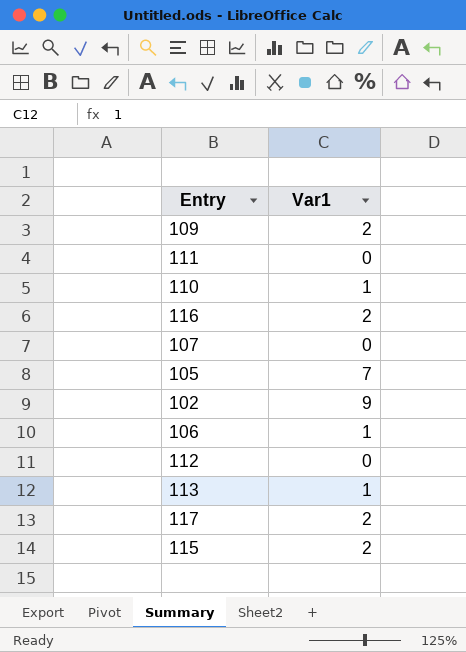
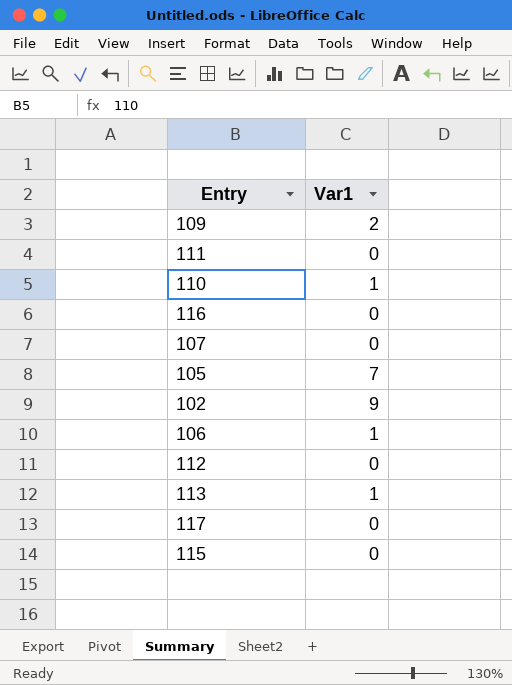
116 | Var1: 2 -> 0
117 | Var1: 2 -> 0
115 | Var1: 2 -> 0

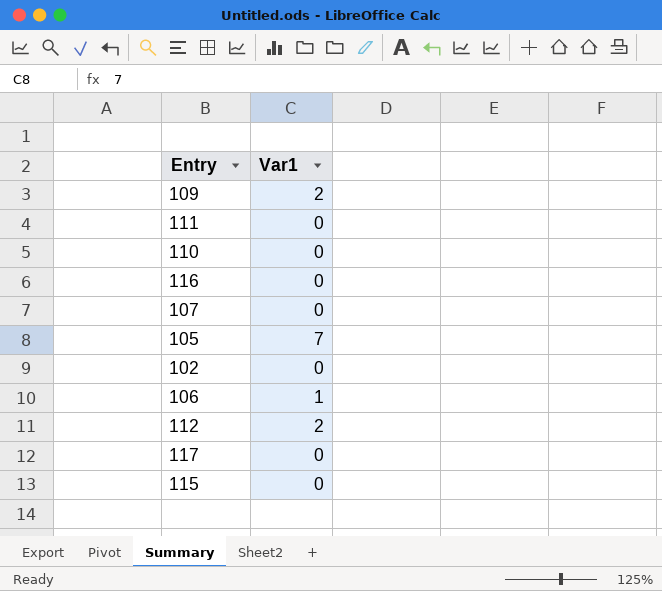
row 113: 1 -> none
110 | Var1: 1 -> 0
102 | Var1: 9 -> 0
112 | Var1: 0 -> 2

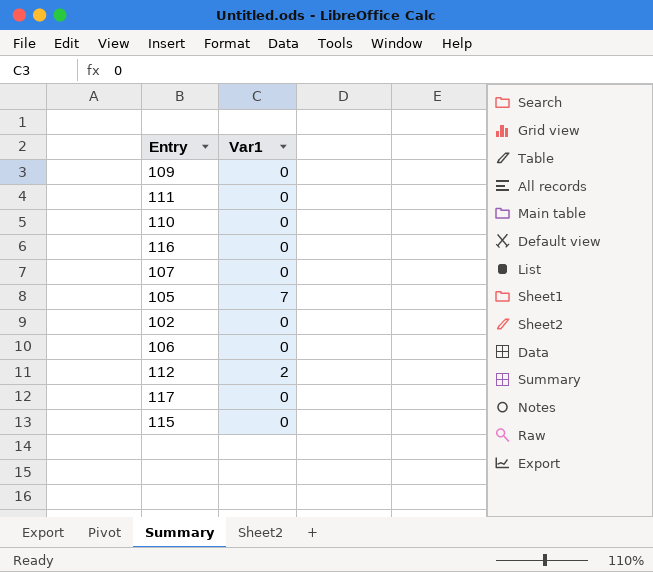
109 | Var1: 2 -> 0
106 | Var1: 1 -> 0

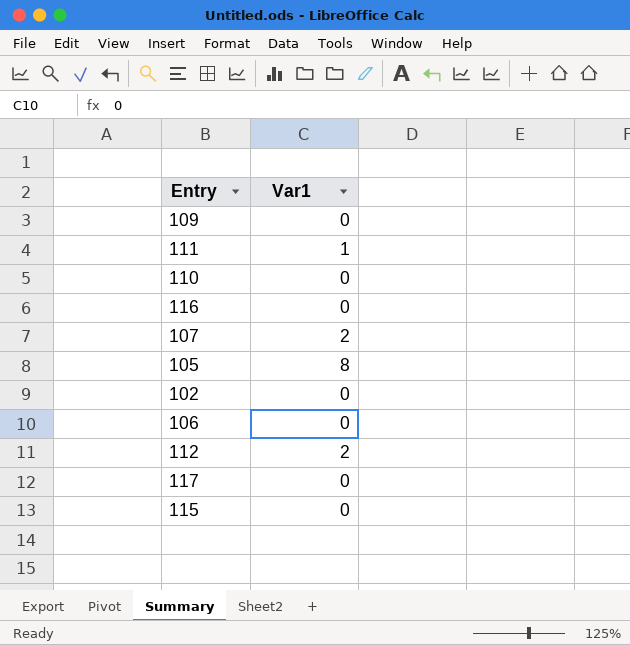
111 | Var1: 0 -> 1
107 | Var1: 0 -> 2
105 | Var1: 7 -> 8

